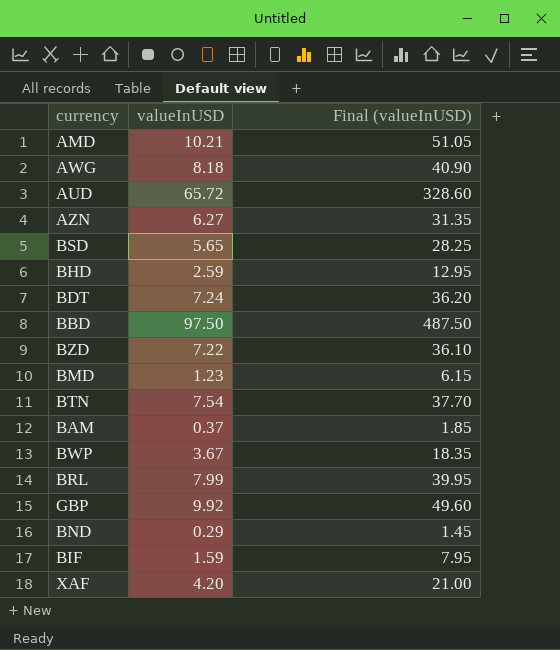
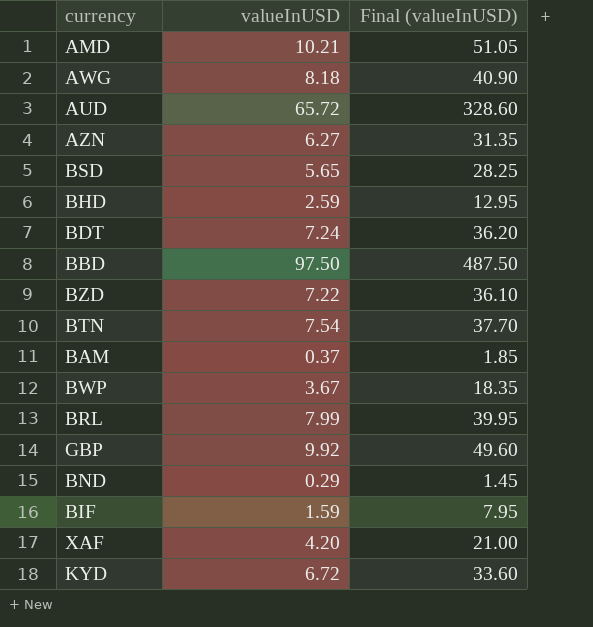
row BMD: 1.23 | 6.15 -> none
row KYD: none -> 6.72 | 33.60

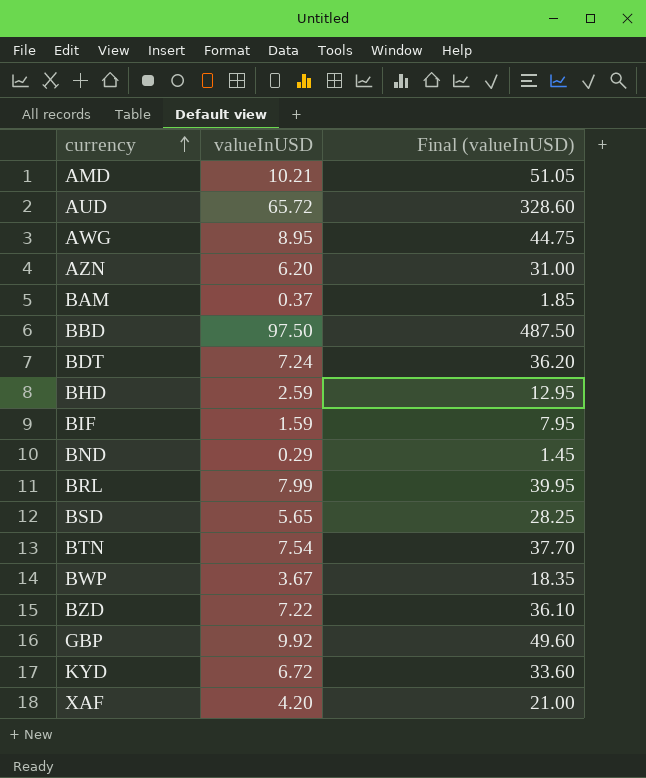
row order: none -> currency ascending
AWG | valueInUSD: 8.18 -> 8.95
AWG | Final (valueInUSD): 40.90 -> 44.75
AZN | valueInUSD: 6.27 -> 6.20
AZN | Final (valueInUSD): 31.35 -> 31.00

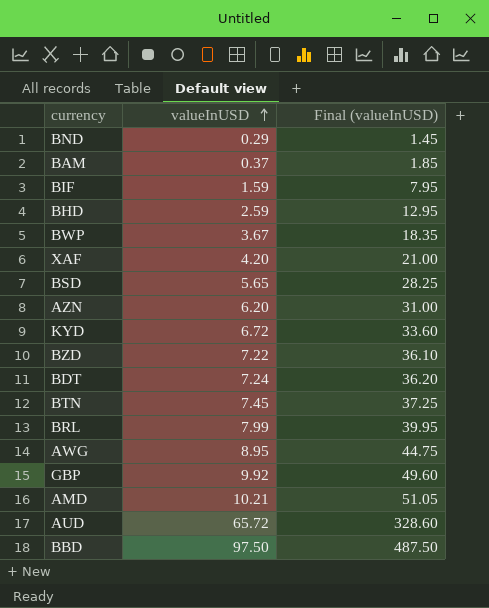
row order: currency ascending -> valueInUSD ascending
BTN | valueInUSD: 7.54 -> 7.45
BTN | Final (valueInUSD): 37.70 -> 37.25

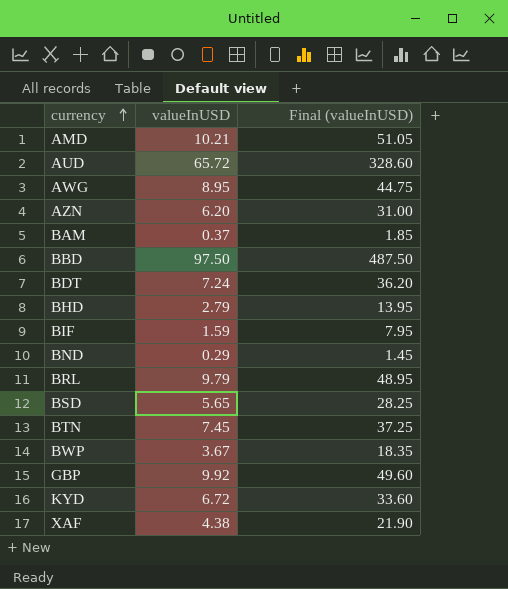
row order: valueInUSD ascending -> currency ascending
row BZD: 7.22 | 36.10 -> none
BHD | valueInUSD: 2.59 -> 2.79
BHD | Final (valueInUSD): 12.95 -> 13.95
BRL | valueInUSD: 7.99 -> 9.79
BRL | Final (valueInUSD): 39.95 -> 48.95
XAF | valueInUSD: 4.20 -> 4.38
XAF | Final (valueInUSD): 21.00 -> 21.90

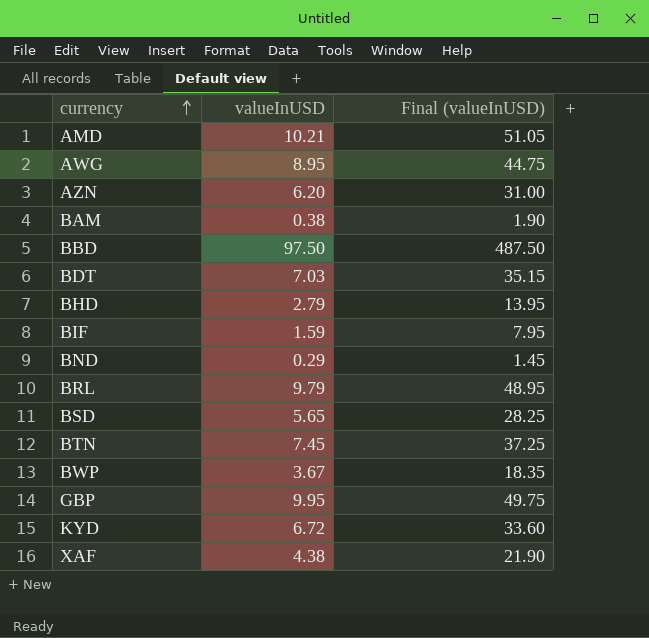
row AUD: 65.72 | 328.60 -> none
BAM | valueInUSD: 0.37 -> 0.38
BAM | Final (valueInUSD): 1.85 -> 1.90
BDT | valueInUSD: 7.24 -> 7.03
BDT | Final (valueInUSD): 36.20 -> 35.15
GBP | valueInUSD: 9.92 -> 9.95
GBP | Final (valueInUSD): 49.60 -> 49.75

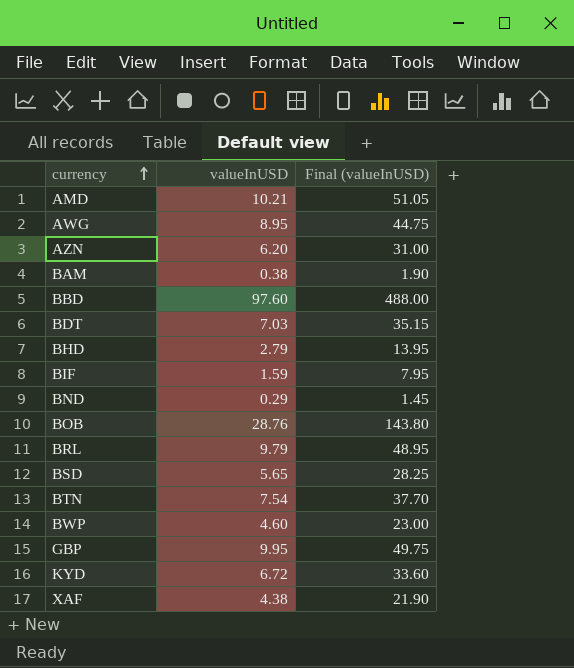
BBD | valueInUSD: 97.50 -> 97.60
BBD | Final (valueInUSD): 487.50 -> 488.00
row BOB: none -> 28.76 | 143.80
BTN | valueInUSD: 7.45 -> 7.54
BTN | Final (valueInUSD): 37.25 -> 37.70
BWP | valueInUSD: 3.67 -> 4.60
BWP | Final (valueInUSD): 18.35 -> 23.00

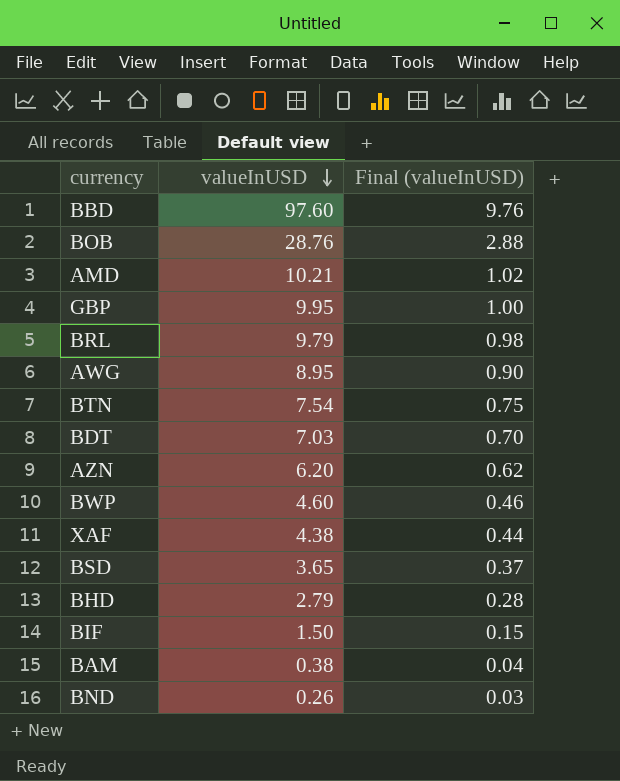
row order: currency ascending -> valueInUSD descending
column Final (valueInUSD) | formula: [valueInUSD] * 5 -> [valueInUSD] * 0.1
row KYD: 6.72 | 33.60 -> none
BSD | valueInUSD: 5.65 -> 3.65
BIF | valueInUSD: 1.59 -> 1.50
BND | valueInUSD: 0.29 -> 0.26

